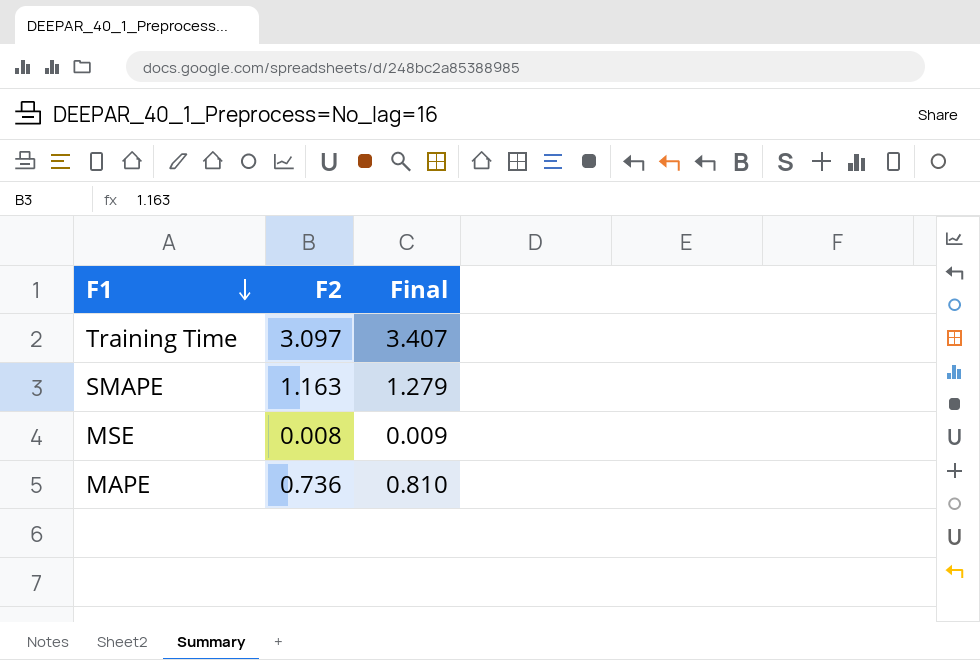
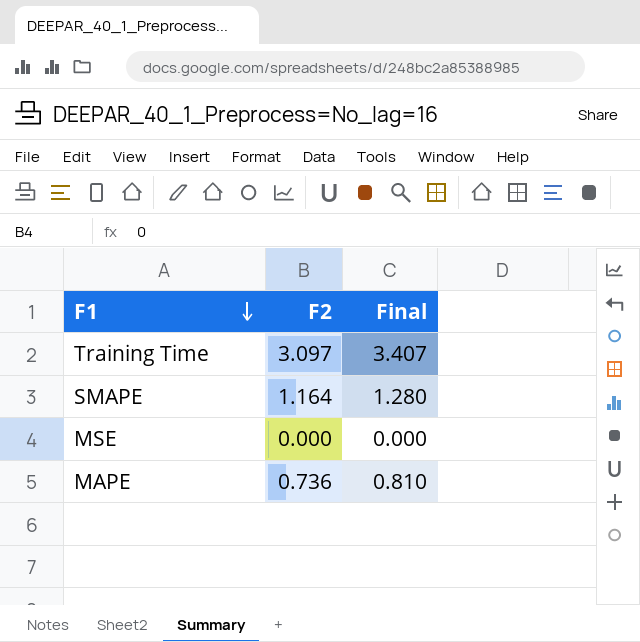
SMAPE | F2: 1.163 -> 1.164
SMAPE | Final: 1.279 -> 1.280
MSE | F2: 0.008 -> 0.000
MSE | Final: 0.009 -> 0.000

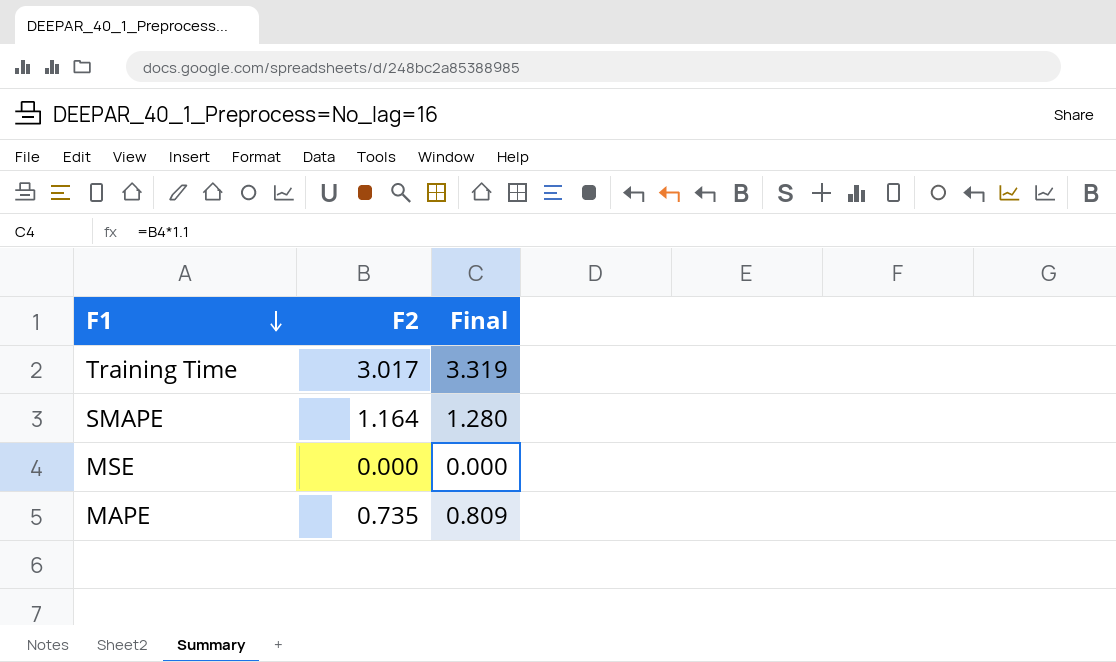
Training Time | F2: 3.097 -> 3.017
Training Time | Final: 3.407 -> 3.319
MAPE | F2: 0.736 -> 0.735
MAPE | Final: 0.810 -> 0.809

